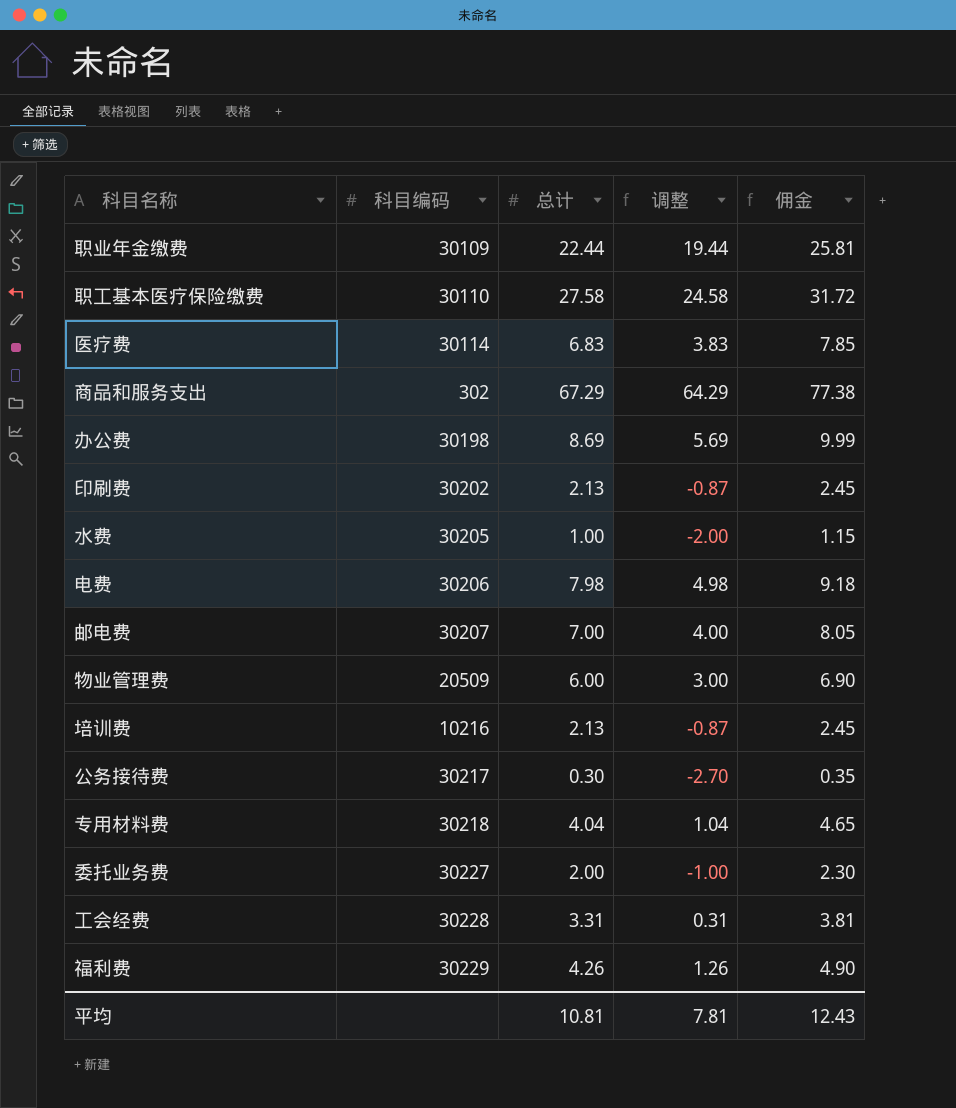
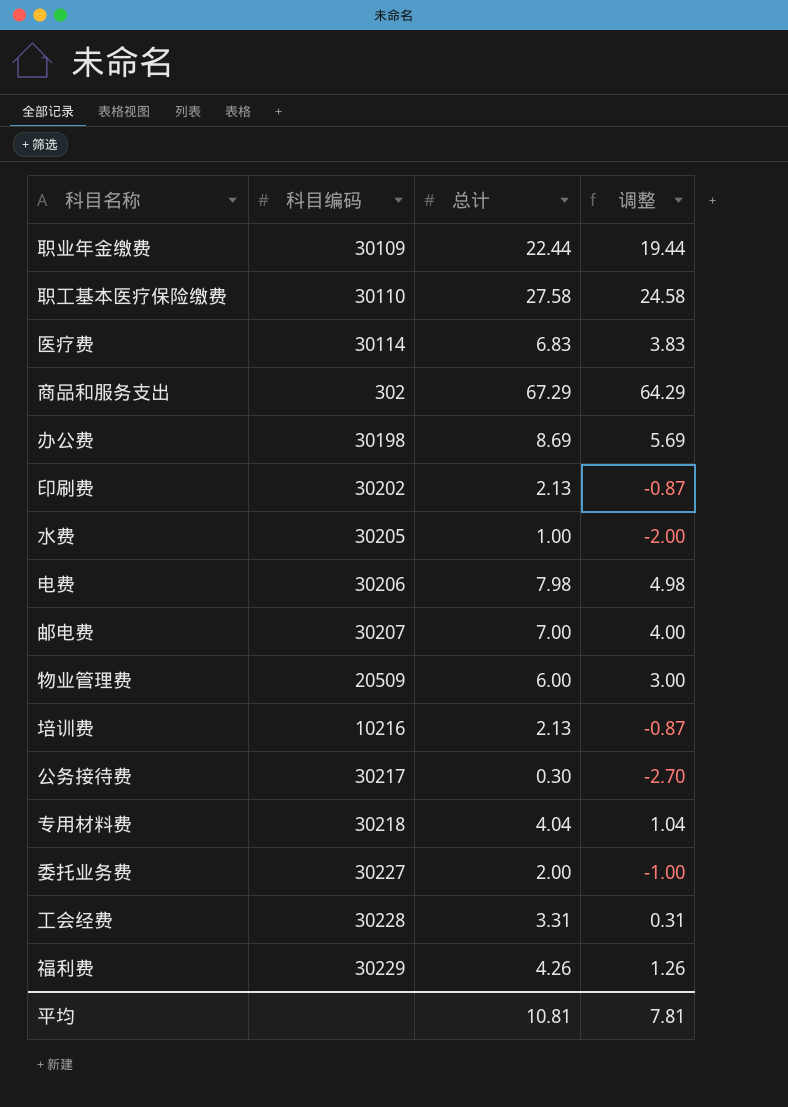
column 佣金 | formula: [总计] * 1.15 -> none

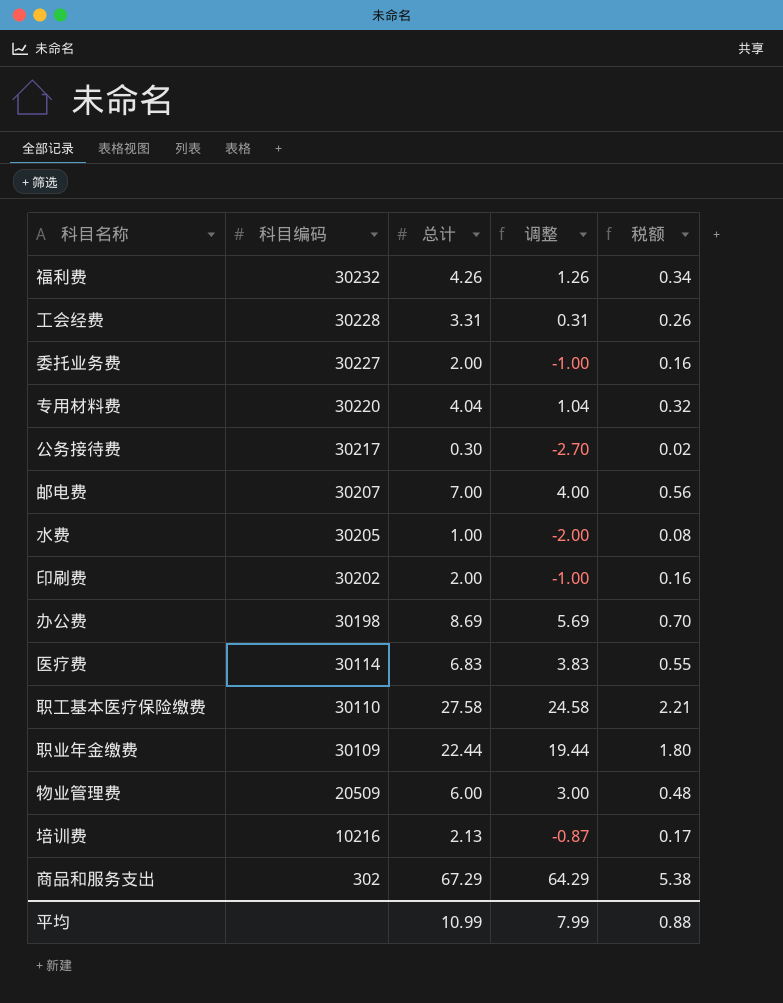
row order: none -> 科目编码 descending
column 税额 | formula: none -> [总计] * 0.08
row 电费: 30206 | 7.98 | 4.98 -> none
福利费 | 科目编码: 30229 -> 30232
专用材料费 | 科目编码: 30218 -> 30220
印刷费 | 总计: 2.13 -> 2.00
印刷费 | 调整: -0.87 -> -1.00
平均 | 总计: 10.81 -> 10.99
平均 | 调整: 7.81 -> 7.99

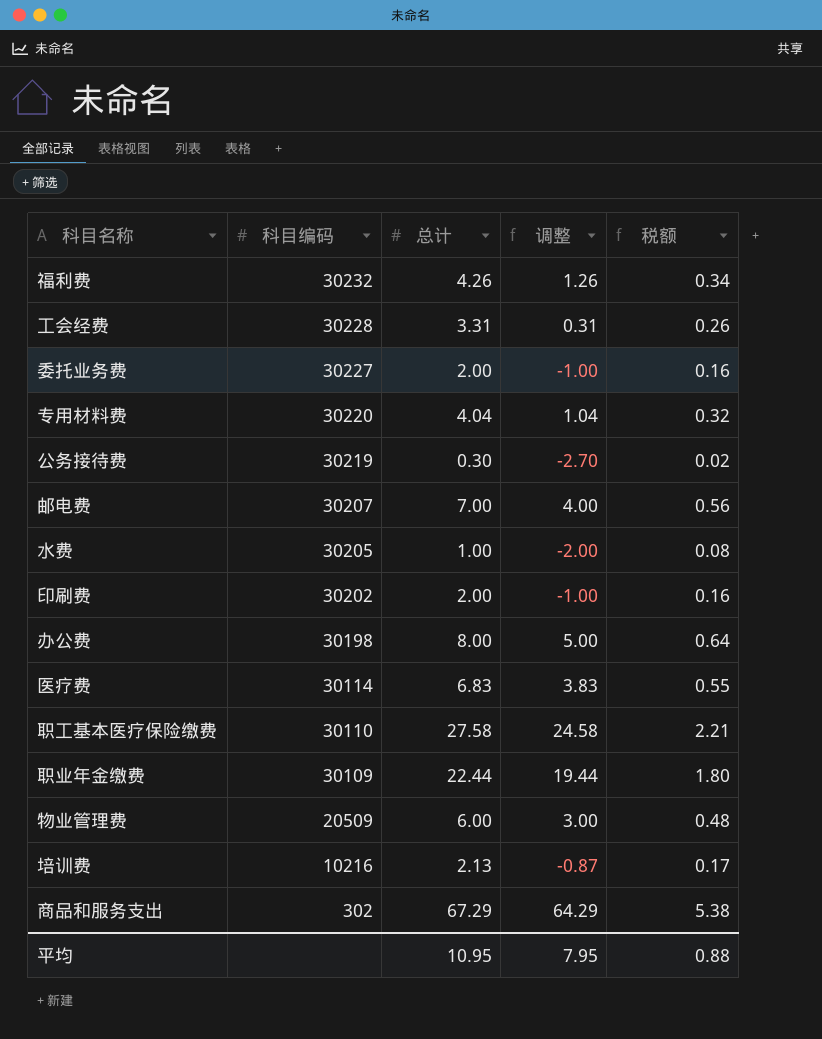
公务接待费 | 科目编码: 30217 -> 30219
办公费 | 总计: 8.69 -> 8.00
办公费 | 调整: 5.69 -> 5.00
办公费 | 税额: 0.70 -> 0.64
平均 | 总计: 10.99 -> 10.95
平均 | 调整: 7.99 -> 7.95

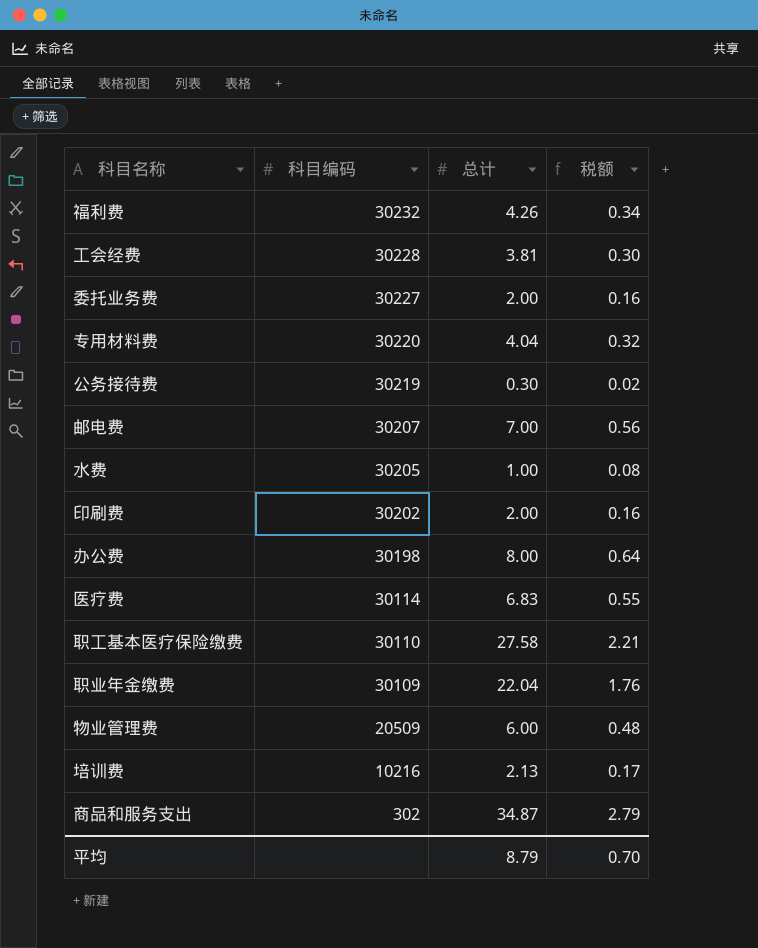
column 调整 | formula: [总计] - 3 -> none
工会经费 | 总计: 3.31 -> 3.81
工会经费 | 税额: 0.26 -> 0.30
职业年金缴费 | 总计: 22.44 -> 22.04
职业年金缴费 | 税额: 1.80 -> 1.76
商品和服务支出 | 总计: 67.29 -> 34.87
商品和服务支出 | 税额: 5.38 -> 2.79
平均 | 总计: 10.95 -> 8.79
平均 | 税额: 0.88 -> 0.70

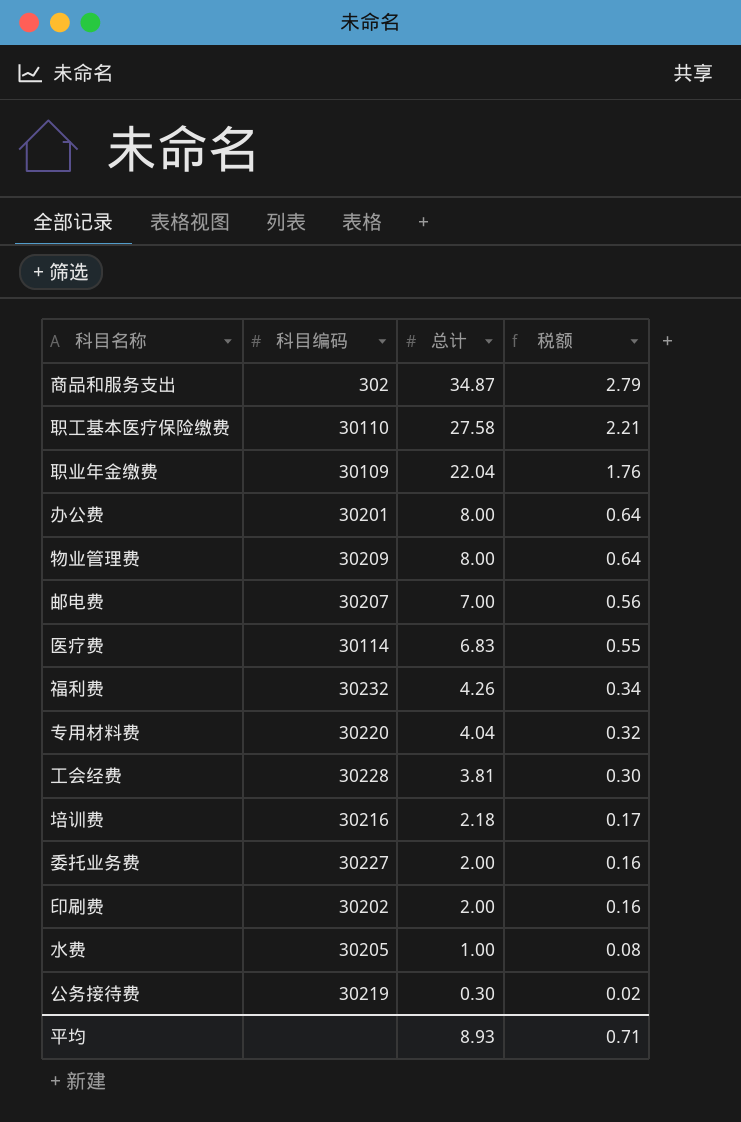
row order: 科目编码 descending -> 总计 descending
办公费 | 科目编码: 30198 -> 30201
物业管理费 | 科目编码: 20509 -> 30209
物业管理费 | 总计: 6.00 -> 8.00
物业管理费 | 税额: 0.48 -> 0.64
培训费 | 科目编码: 10216 -> 30216
培训费 | 总计: 2.13 -> 2.18
平均 | 总计: 8.79 -> 8.93
平均 | 税额: 0.70 -> 0.71

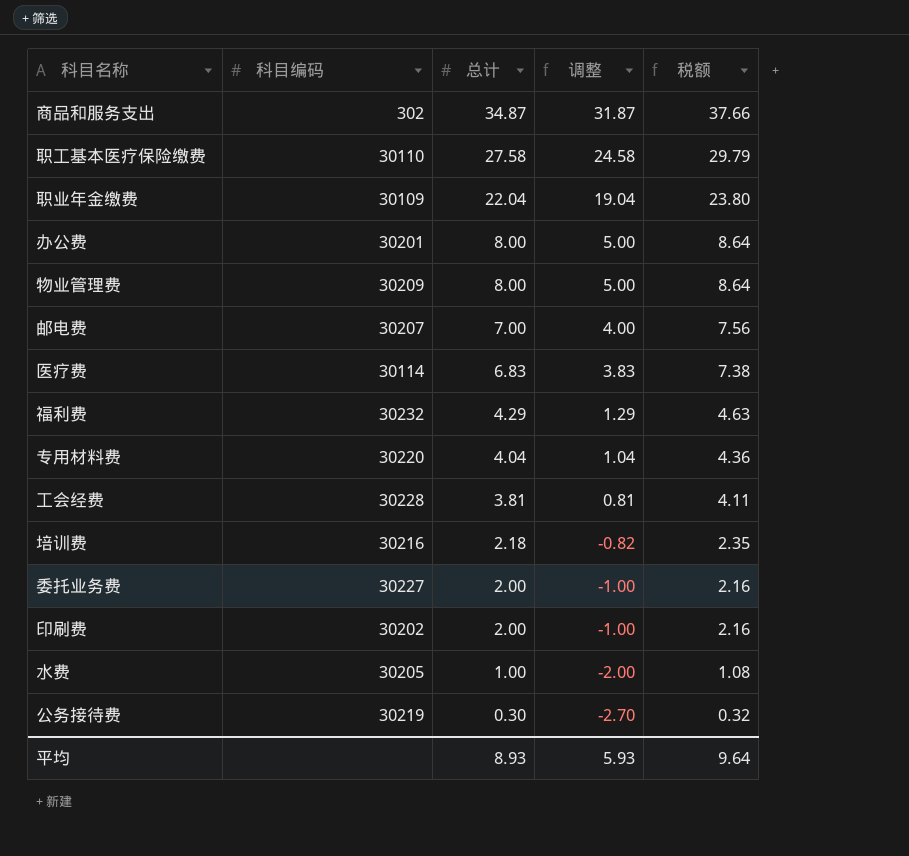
column 调整 | formula: none -> [总计] - 3
column 税额 | formula: [总计] * 0.08 -> [总计] * 1.08
福利费 | 总计: 4.26 -> 4.29
平均 | 税额: 0.71 -> 9.64

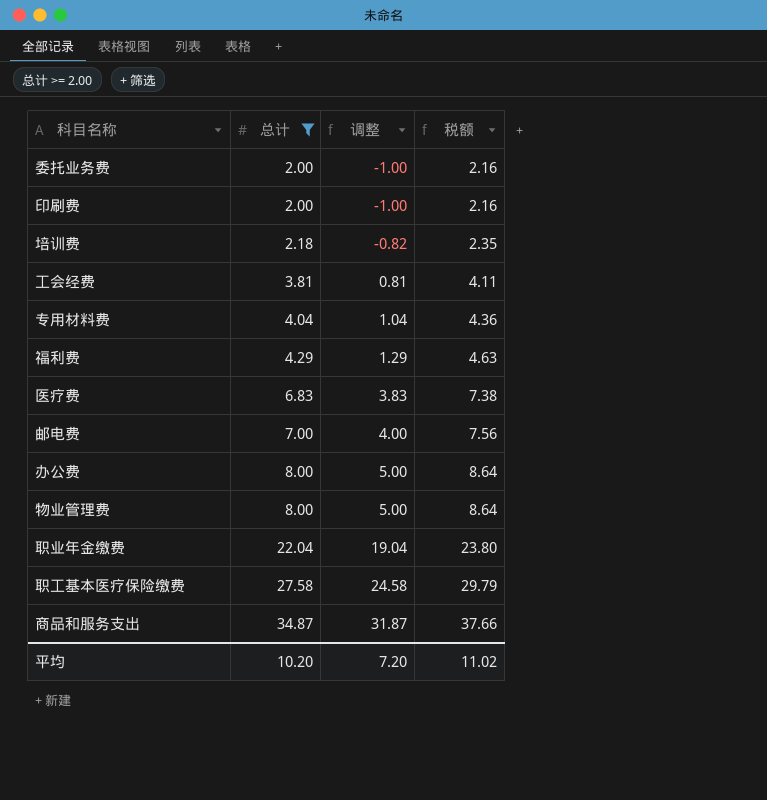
filter: none -> 总计 >= 2.00
row order: 总计 descending -> 总计 ascending
column 科目编码 | position: 2 -> none
平均 | 总计: 8.93 -> 10.20
平均 | 调整: 5.93 -> 7.20
平均 | 税额: 9.64 -> 11.02

